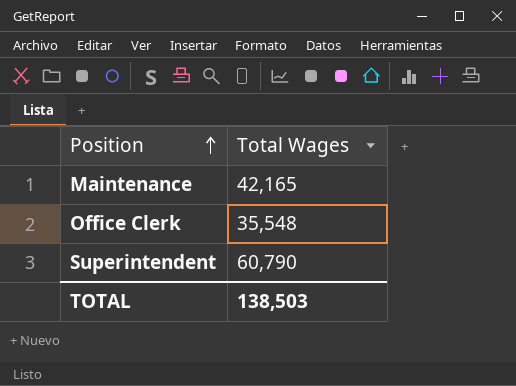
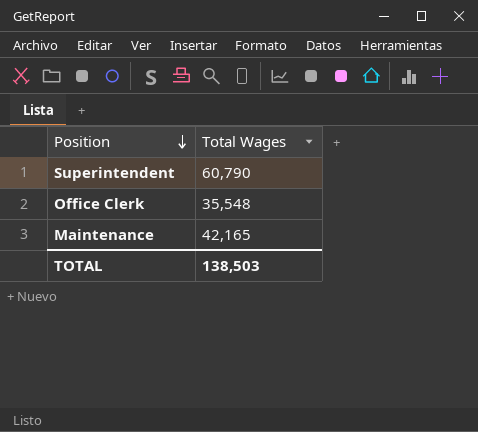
row order: Position ascending -> Position descending

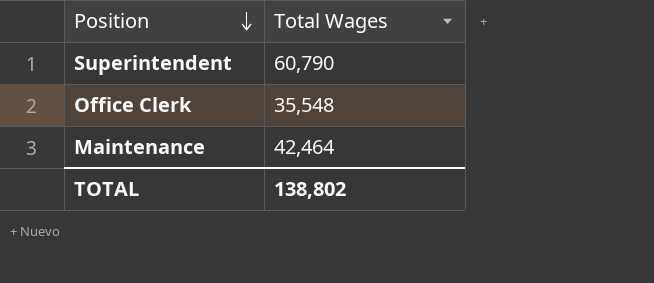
Maintenance | Total Wages: 42,165 -> 42,464
TOTAL | Total Wages: 138,503 -> 138,802

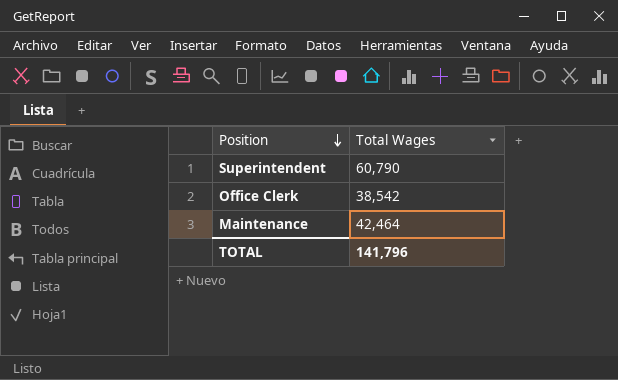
Office Clerk | Total Wages: 35,548 -> 38,542
TOTAL | Total Wages: 138,802 -> 141,796

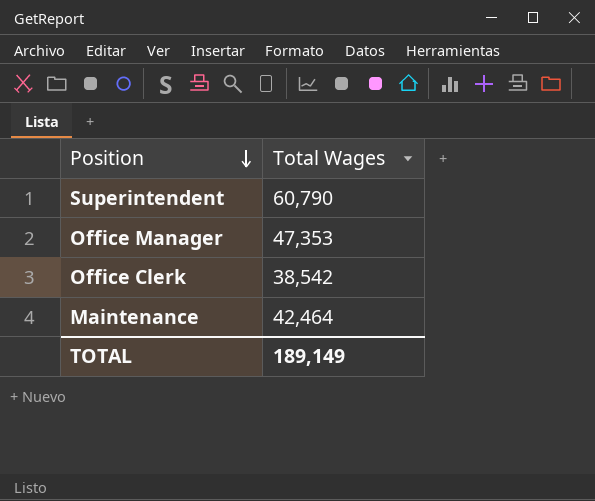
row Office Manager: none -> 47,353
TOTAL | Total Wages: 141,796 -> 189,149

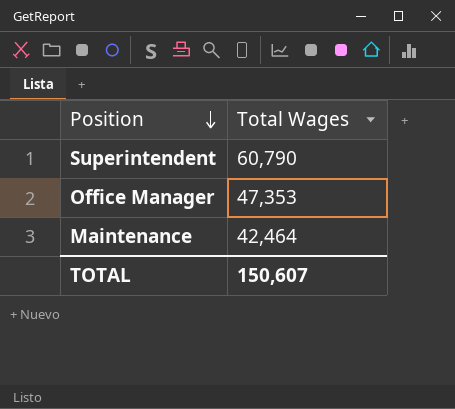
row Office Clerk: 38,542 -> none
TOTAL | Total Wages: 189,149 -> 150,607

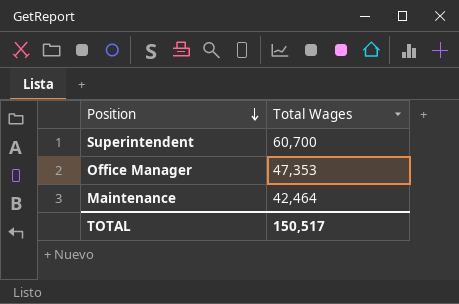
Superintendent | Total Wages: 60,790 -> 60,700
TOTAL | Total Wages: 150,607 -> 150,517

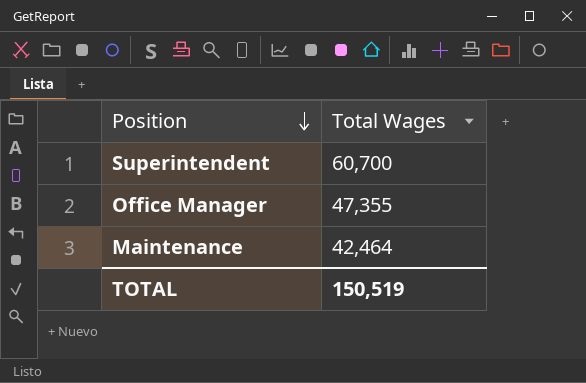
Office Manager | Total Wages: 47,353 -> 47,355
TOTAL | Total Wages: 150,517 -> 150,519

